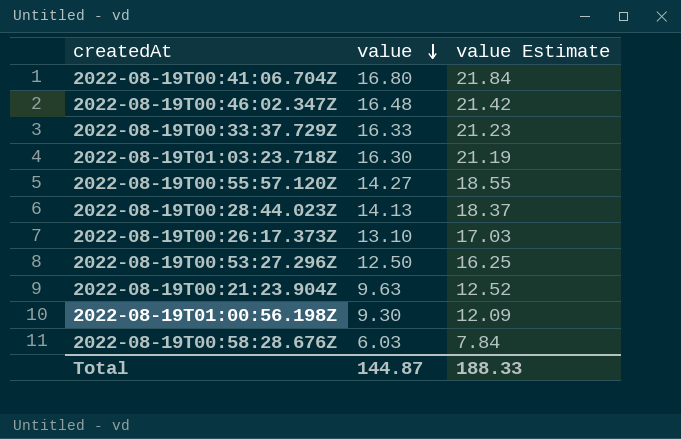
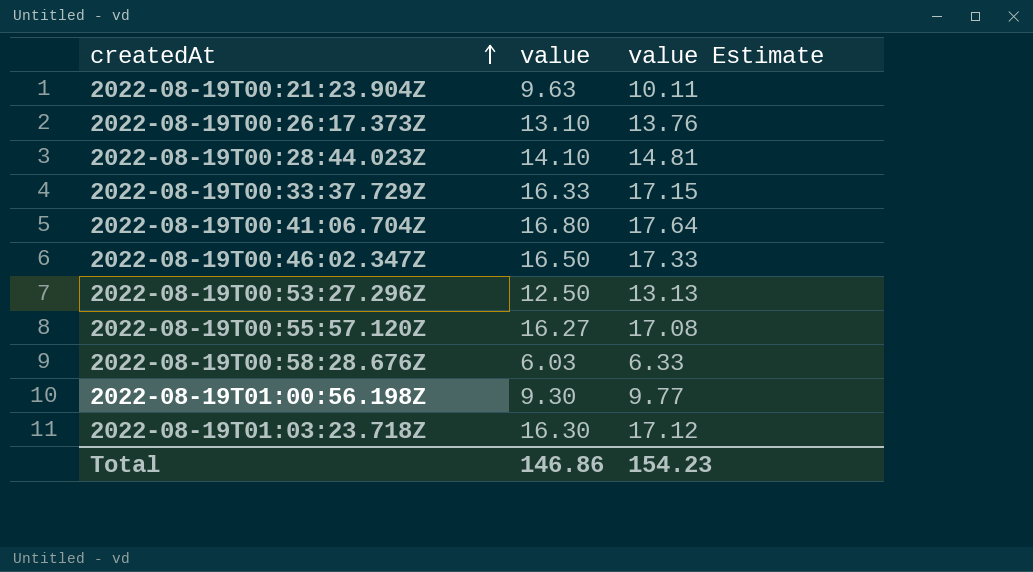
row order: value descending -> createdAt ascending
column value Estimate | formula: [value] * 1.3 -> [value] * 1.05
2022-08-19T00:28:44.023Z | value: 14.13 -> 14.10
2022-08-19T00:46:02.347Z | value: 16.48 -> 16.50
2022-08-19T00:55:57.120Z | value: 14.27 -> 16.27
Total | value: 144.87 -> 146.86
Total | value Estimate: 188.33 -> 154.23

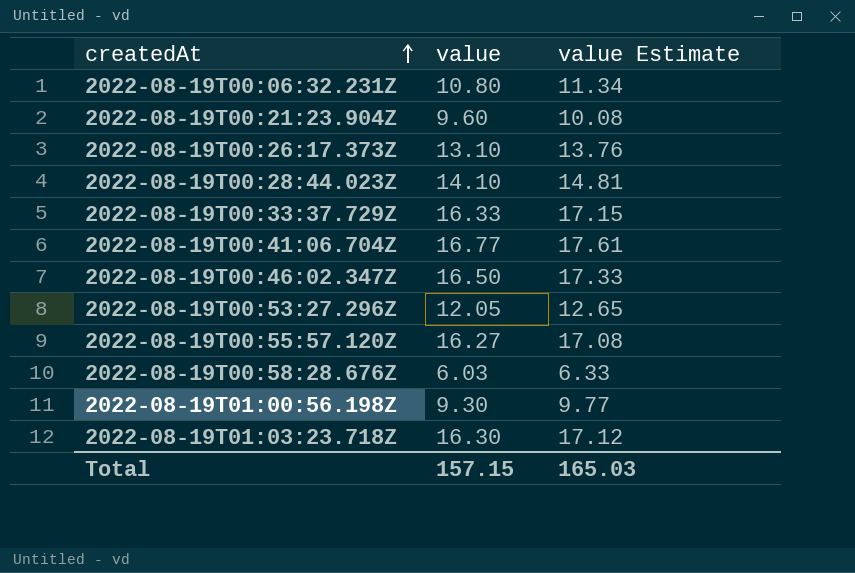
row 2022-08-19T00:06:32.231Z: none -> 10.80 | 11.34
2022-08-19T00:21:23.904Z | value: 9.63 -> 9.60
2022-08-19T00:21:23.904Z | value Estimate: 10.11 -> 10.08
2022-08-19T00:41:06.704Z | value: 16.80 -> 16.77
2022-08-19T00:41:06.704Z | value Estimate: 17.64 -> 17.61
2022-08-19T00:53:27.296Z | value: 12.50 -> 12.05
2022-08-19T00:53:27.296Z | value Estimate: 13.13 -> 12.65
Total | value: 146.86 -> 157.15
Total | value Estimate: 154.23 -> 165.03

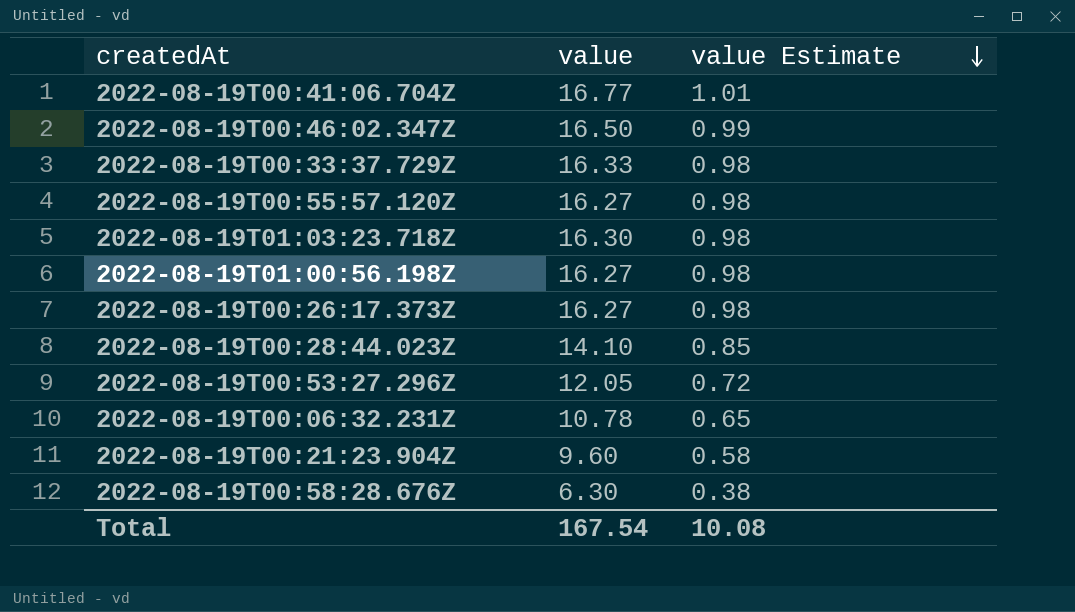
row order: createdAt ascending -> value Estimate descending
column value Estimate | formula: [value] * 1.05 -> [value] * 0.06
2022-08-19T01:00:56.198Z | value: 9.30 -> 16.27
2022-08-19T00:26:17.373Z | value: 13.10 -> 16.27
2022-08-19T00:06:32.231Z | value: 10.80 -> 10.78
2022-08-19T00:58:28.676Z | value: 6.03 -> 6.30
Total | value: 157.15 -> 167.54
Total | value Estimate: 165.03 -> 10.08

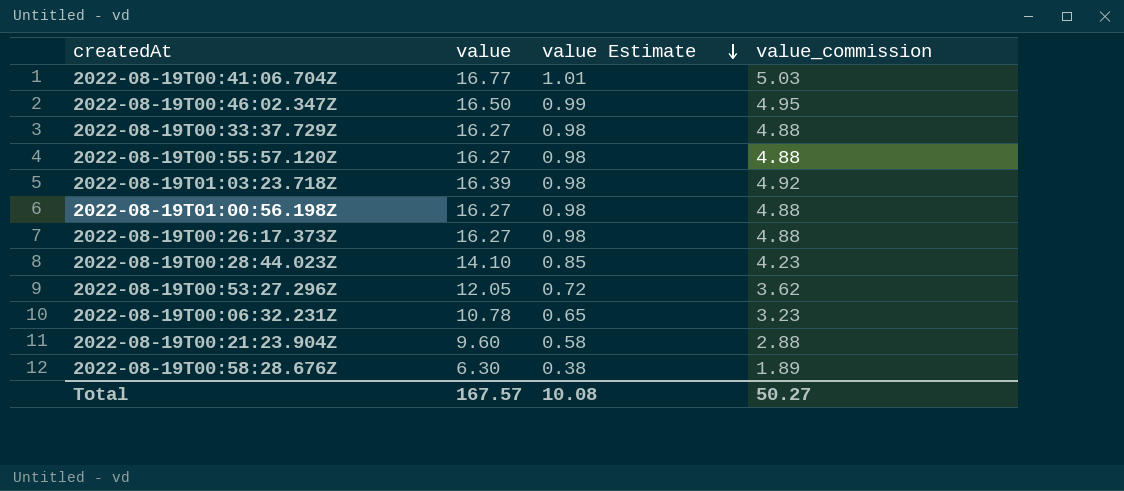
column value_commission | formula: none -> [value] * 0.3
2022-08-19T00:33:37.729Z | value: 16.33 -> 16.27
2022-08-19T01:03:23.718Z | value: 16.30 -> 16.39
Total | value: 167.54 -> 167.57

